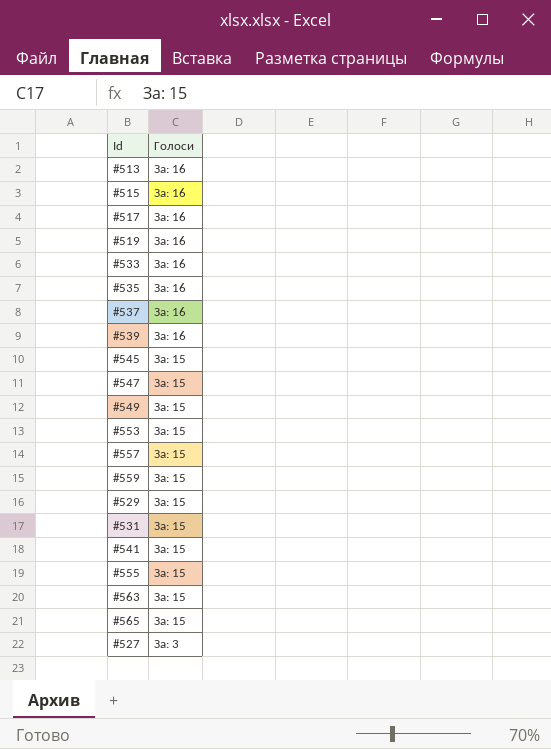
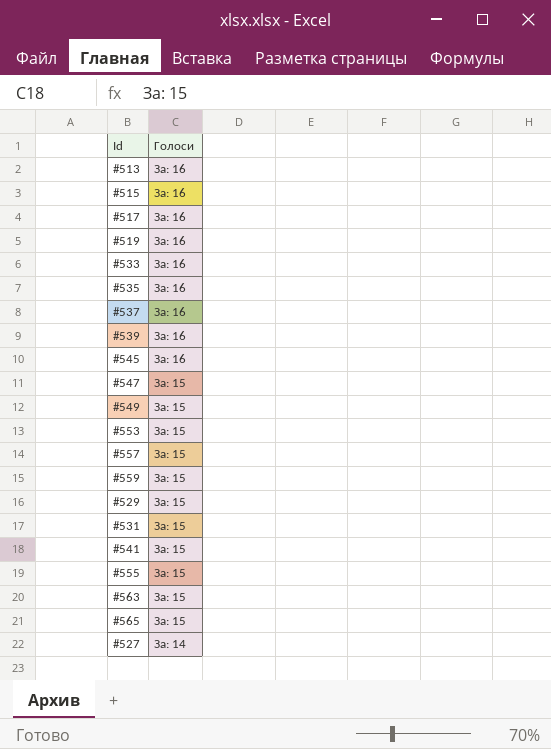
#545 | Голоси: За: 15 -> За: 16
#527 | Голоси: За: 3 -> За: 14

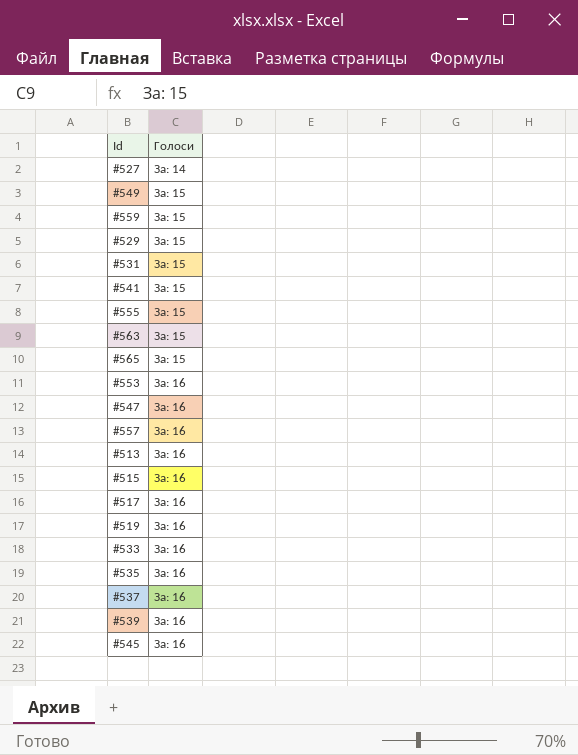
row order: Голоси descending -> Голоси ascending
#553 | Голоси: За: 15 -> За: 16
#547 | Голоси: За: 15 -> За: 16
#557 | Голоси: За: 15 -> За: 16

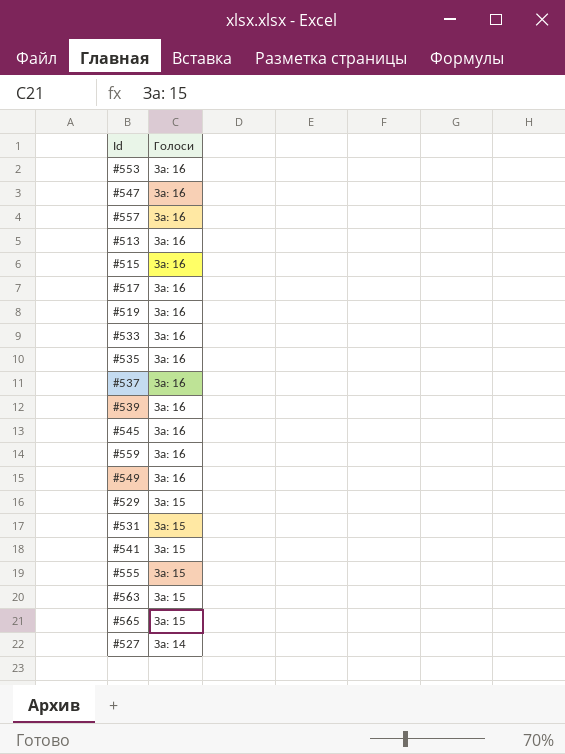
row order: Голоси ascending -> Голоси descending
#559 | Голоси: За: 15 -> За: 16
#549 | Голоси: За: 15 -> За: 16

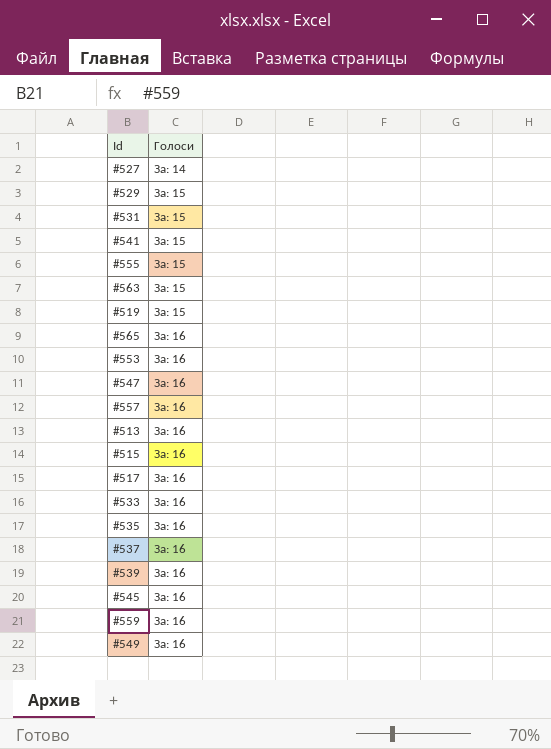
row order: Голоси descending -> Голоси ascending
#519 | Голоси: За: 16 -> За: 15
#565 | Голоси: За: 15 -> За: 16

